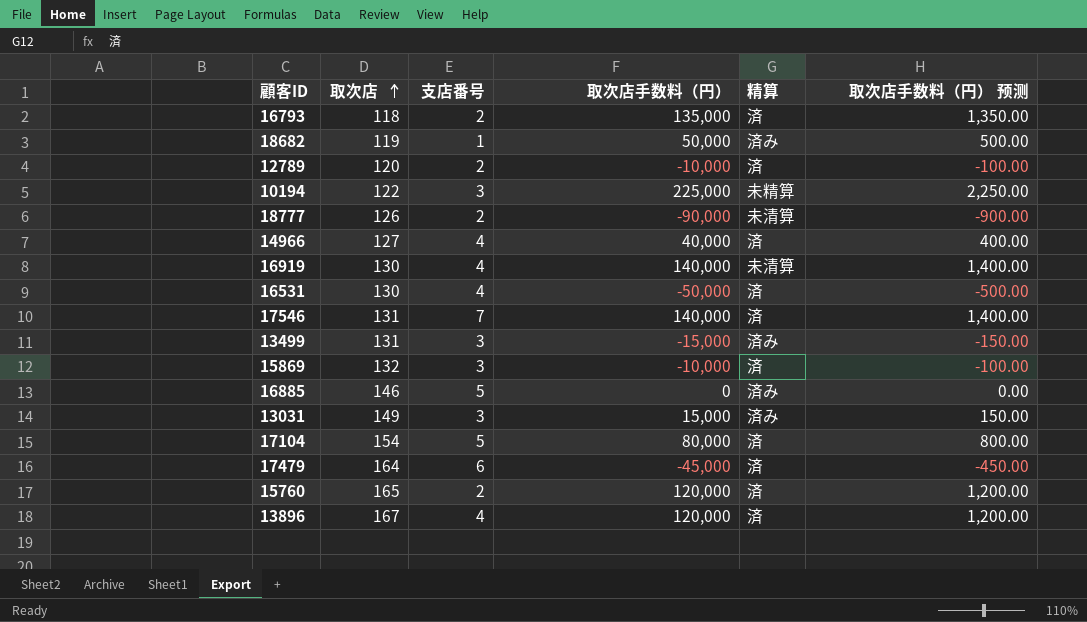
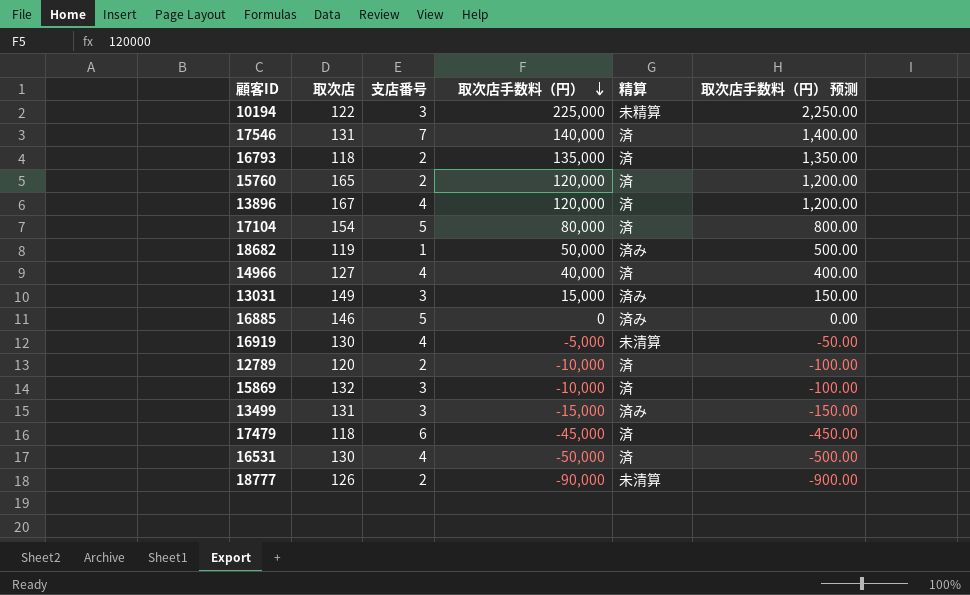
row order: 取次店 ascending -> 取次店手数料（円） descending
16919 | 取次店手数料（円）: 140,000 -> -5,000
16919 | 取次店手数料（円） 预测: 1,400.00 -> -50.00
17479 | 取次店: 164 -> 118

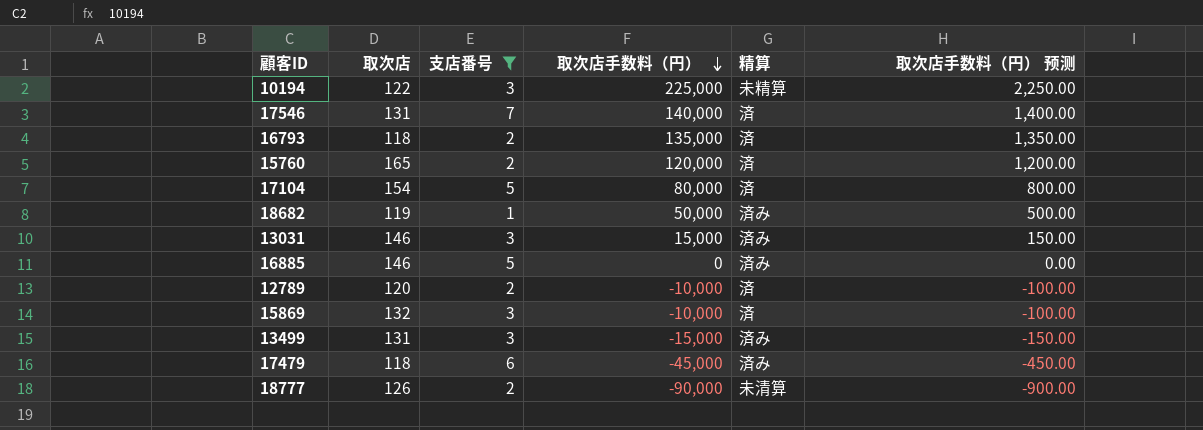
filter: none -> 支店番号 != 4
13031 | 取次店: 149 -> 146
17479 | 精算: 済 -> 済み

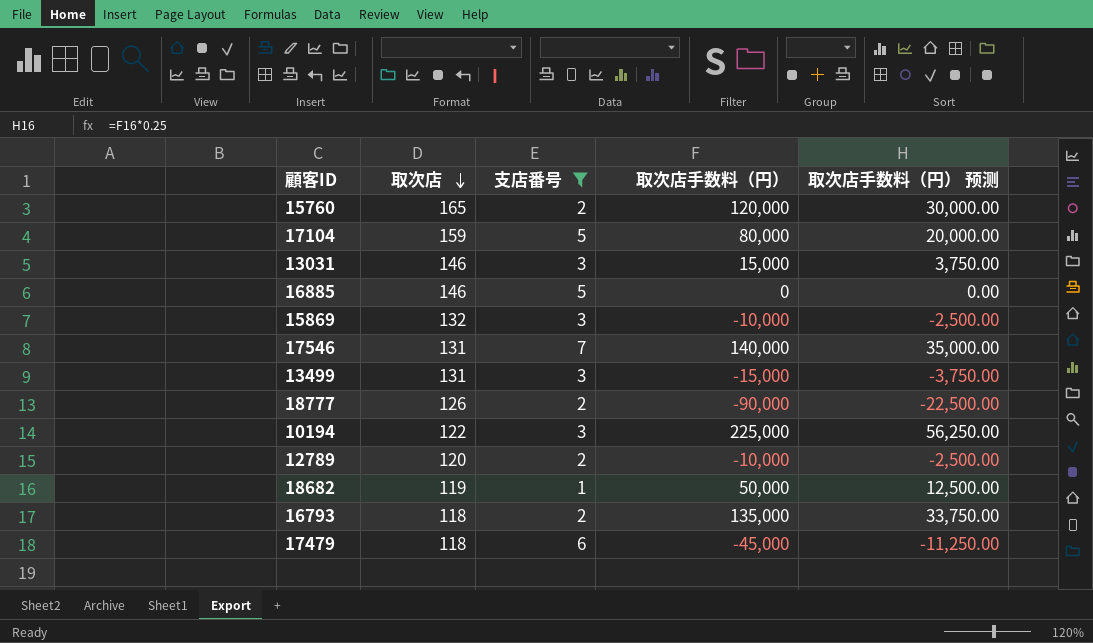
row order: 取次店手数料（円） descending -> 取次店 descending
column 精算 | position: 5 -> none
column 取次店手数料（円） 预测 | formula: [取次店手数料（円）] * 0.01 -> [取次店手数料（円）] * 0.25
17104 | 取次店: 154 -> 159

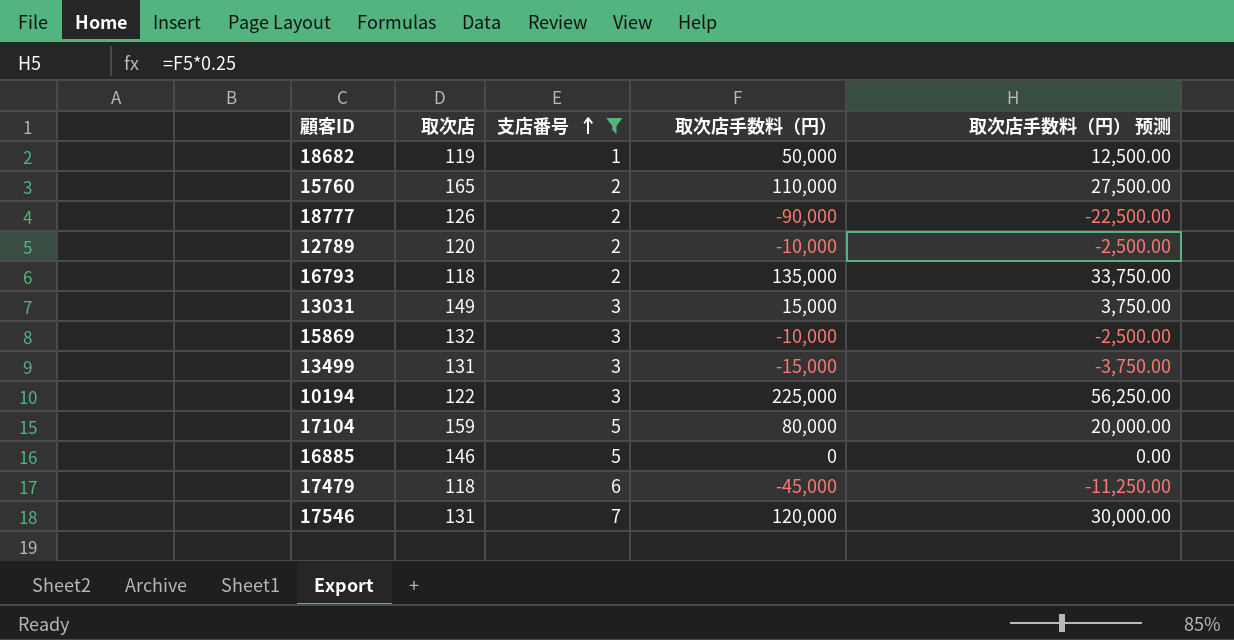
row order: 取次店 descending -> 支店番号 ascending
15760 | 取次店手数料（円）: 120,000 -> 110,000
15760 | 取次店手数料（円） 预测: 30,000.00 -> 27,500.00
13031 | 取次店: 146 -> 149
17546 | 取次店手数料（円）: 140,000 -> 120,000
17546 | 取次店手数料（円） 预测: 35,000.00 -> 30,000.00

